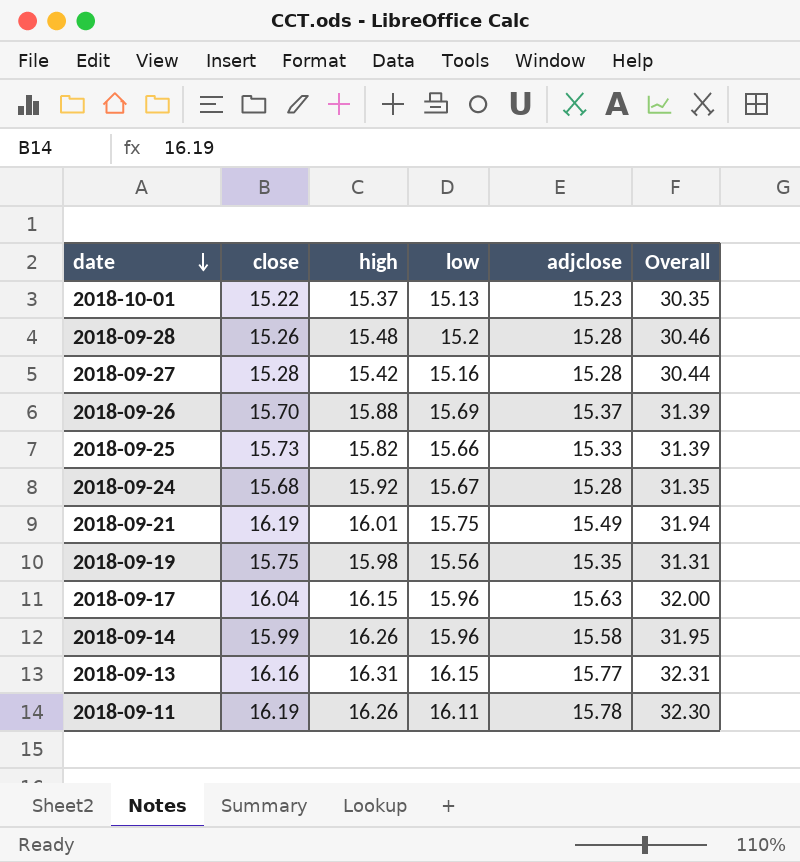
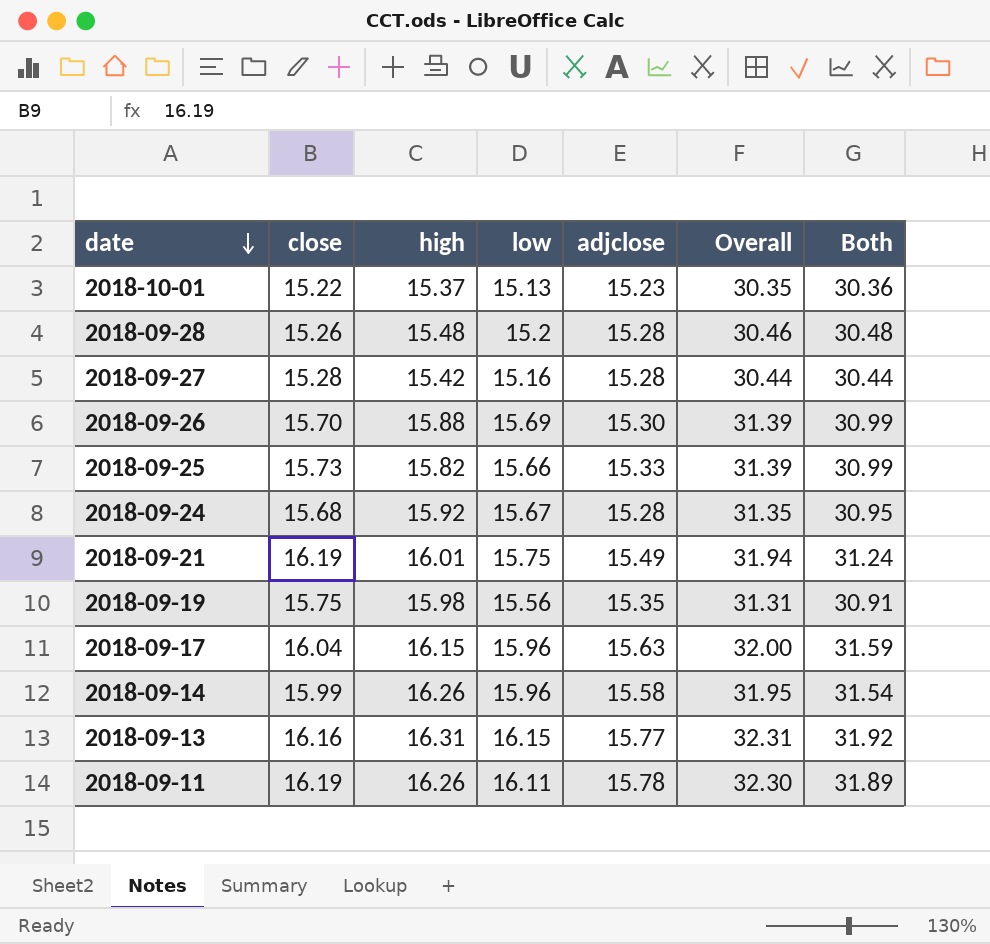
column Both | formula: none -> [low] + [adjclose]
2018-09-26 | adjclose: 15.37 -> 15.30

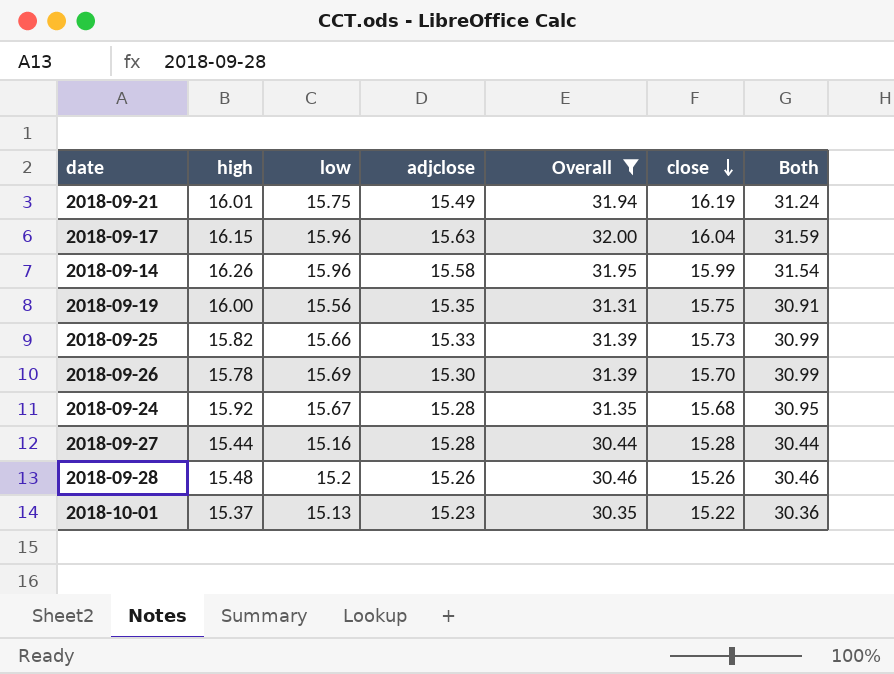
filter: none -> Overall <= 32.00
row order: date descending -> close descending
column close | position: 2 -> 6
2018-09-19 | high: 15.98 -> 16.00
2018-09-26 | high: 15.88 -> 15.78
2018-09-27 | high: 15.42 -> 15.44
2018-09-28 | adjclose: 15.28 -> 15.26
2018-09-28 | Both: 30.48 -> 30.46

